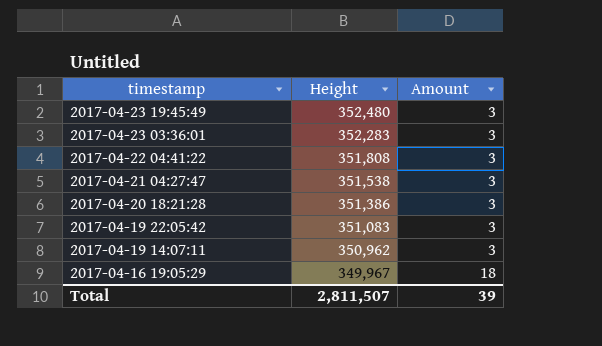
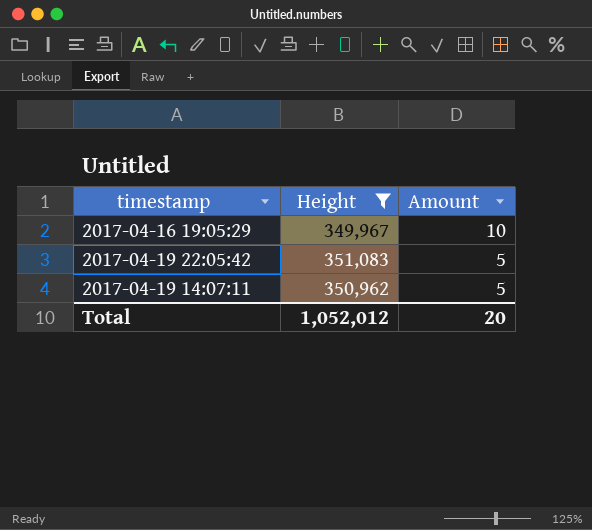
filter: none -> Height <= 351,083
row order: timestamp descending -> Amount descending
2017-04-16 19:05:29 | Amount: 18 -> 10
2017-04-19 22:05:42 | Amount: 3 -> 5
2017-04-19 14:07:11 | Amount: 3 -> 5
Total | Height: 2,811,507 -> 1,052,012
Total | Amount: 39 -> 20

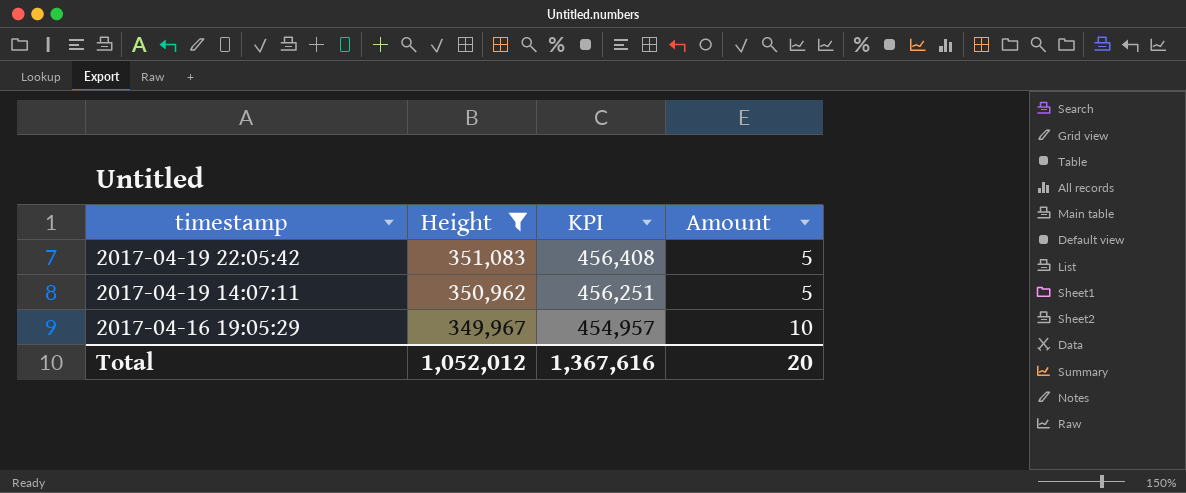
row order: Amount descending -> timestamp descending
column KPI | formula: none -> [Height] * 1.3

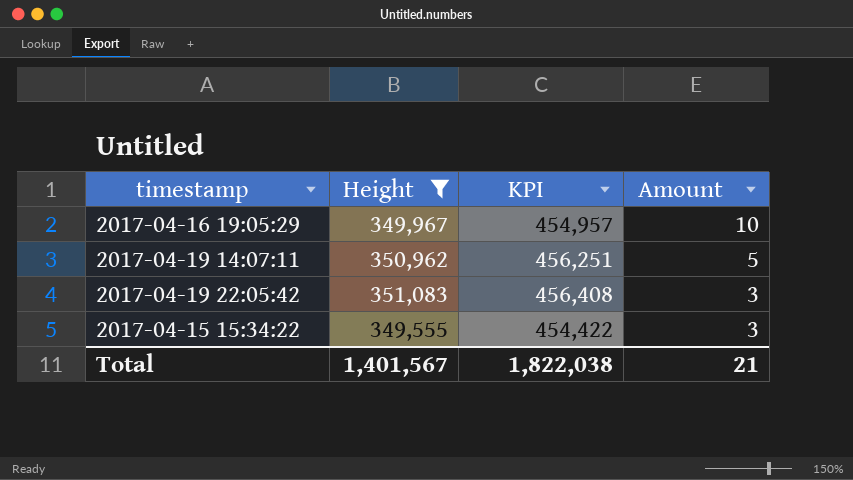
row order: timestamp descending -> Amount descending
2017-04-19 22:05:42 | Amount: 5 -> 3
row 2017-04-15 15:34:22: none -> 349,555 | 454,422 | 3
Total | Height: 1,052,012 -> 1,401,567
Total | KPI: 1,367,616 -> 1,822,038
Total | Amount: 20 -> 21

